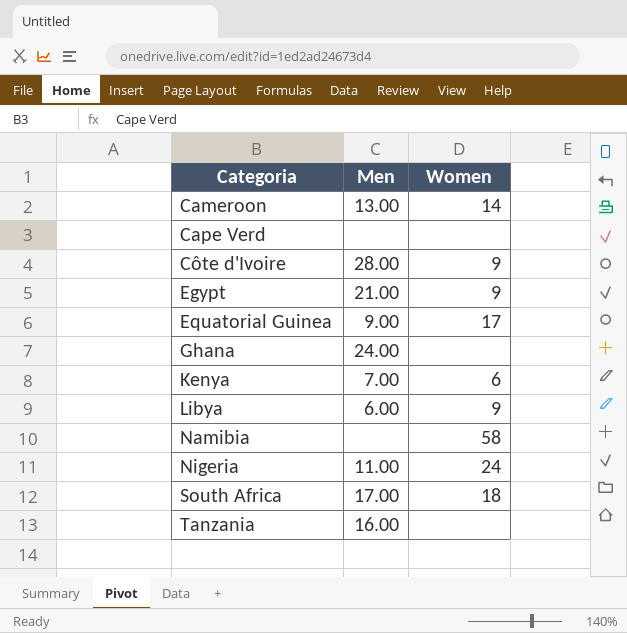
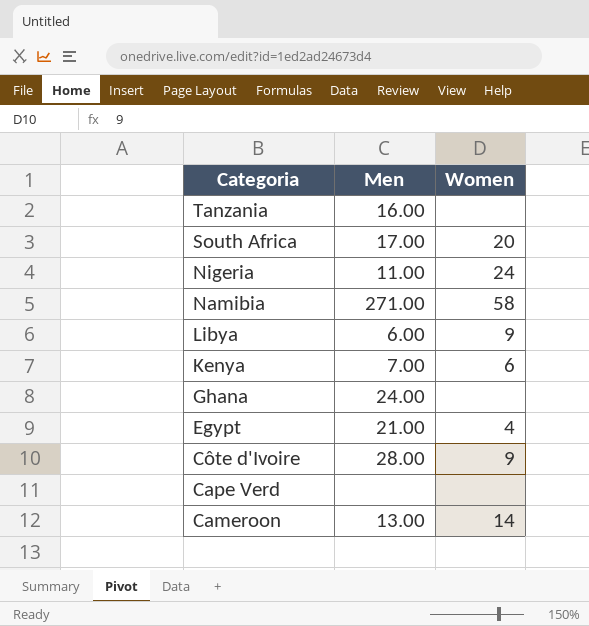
row order: Categoria ascending -> Categoria descending
row Equatorial Guinea: 9.00 | 17 -> none
South Africa | Women: 18 -> 20
Namibia | Men: none -> 271.00
Egypt | Women: 9 -> 4

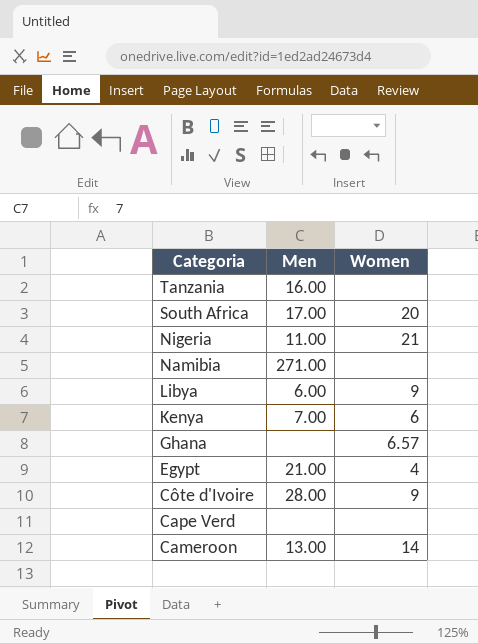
Nigeria | Women: 24 -> 21
Namibia | Women: 58 -> none
Ghana | Men: 24.00 -> none
Ghana | Women: none -> 6.57

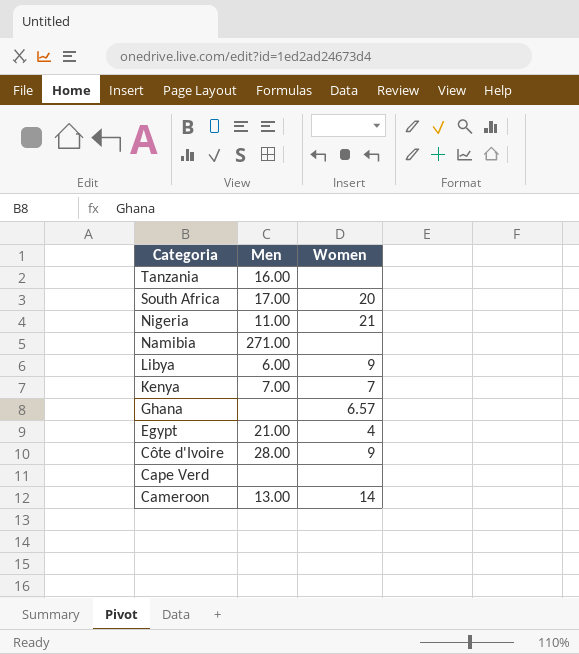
Kenya | Women: 6 -> 7

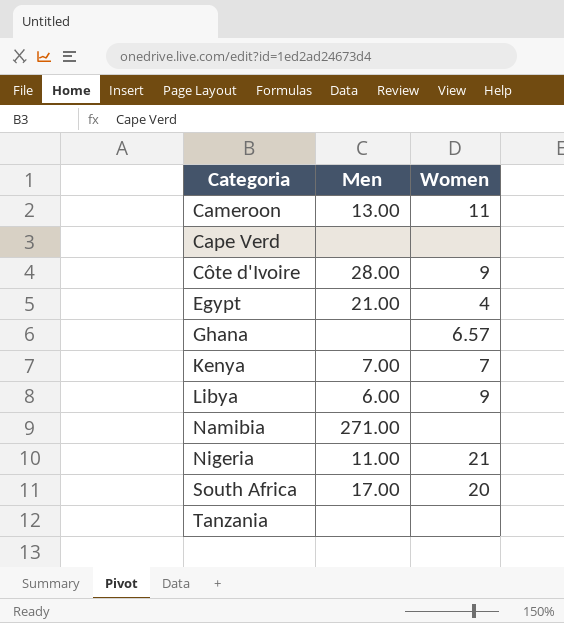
row order: Categoria descending -> Categoria ascending
Cameroon | Women: 14 -> 11
Tanzania | Men: 16.00 -> none

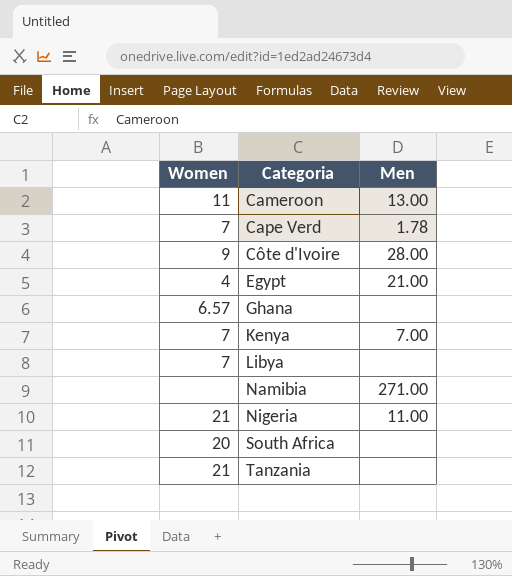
column Women | position: 3 -> 1
Cape Verd | Women: none -> 7
Cape Verd | Men: none -> 1.78
Libya | Women: 9 -> 7
Libya | Men: 6.00 -> none
South Africa | Men: 17.00 -> none
Tanzania | Women: none -> 21

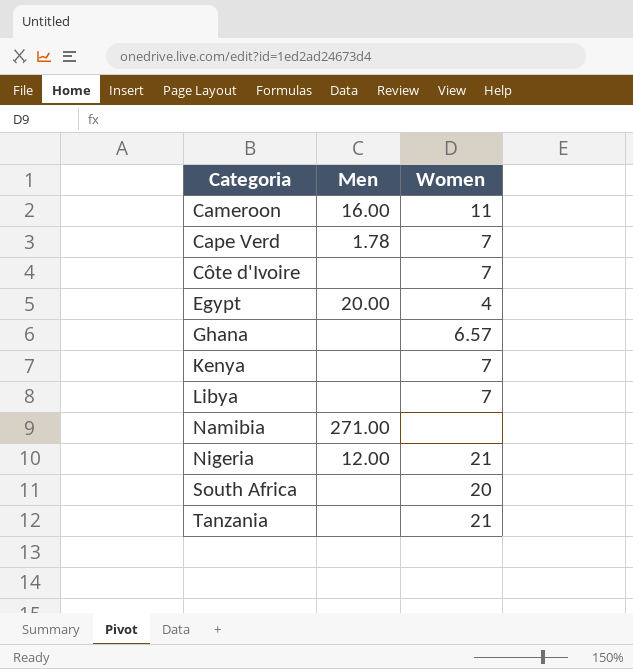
column Women | position: 1 -> 3
Cameroon | Men: 13.00 -> 16.00
Côte d'Ivoire | Men: 28.00 -> none
Côte d'Ivoire | Women: 9 -> 7
Egypt | Men: 21.00 -> 20.00
Kenya | Men: 7.00 -> none
Nigeria | Men: 11.00 -> 12.00

